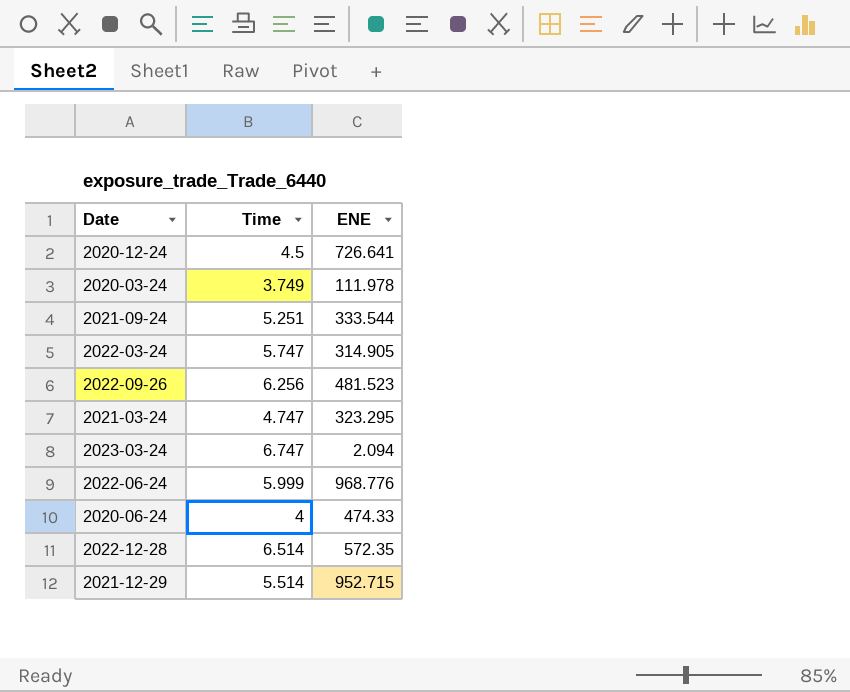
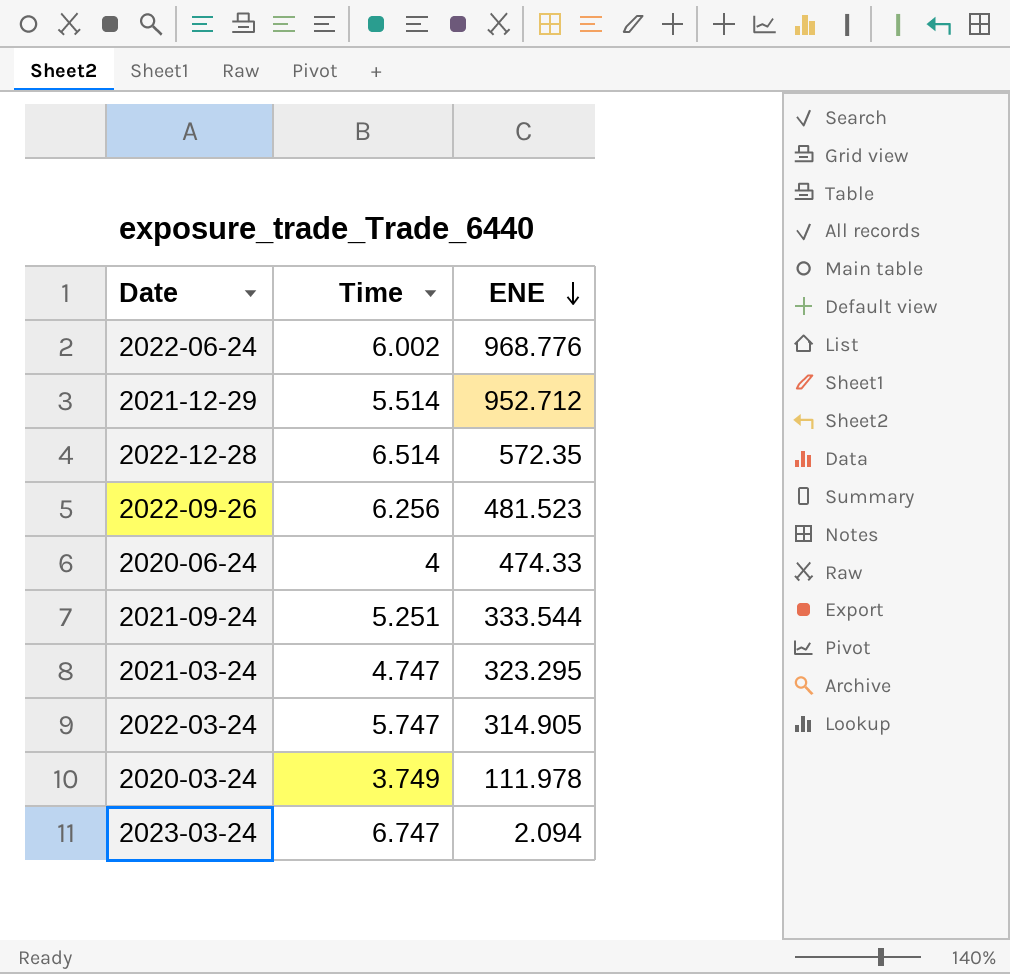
row order: none -> ENE descending
row 2020-12-24: 4.5 | 726.641 -> none
2022-06-24 | Time: 5.999 -> 6.002
2021-12-29 | ENE: 952.715 -> 952.712

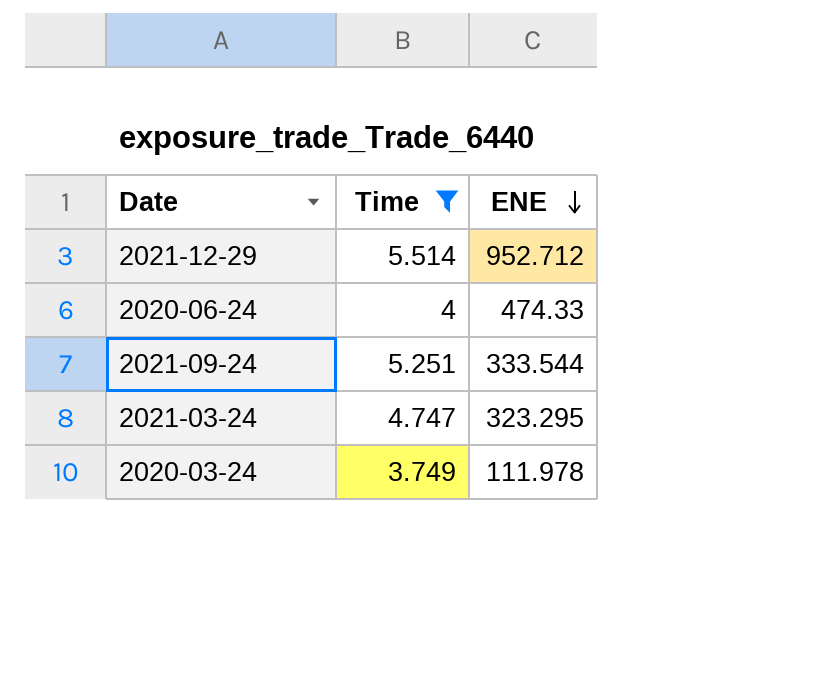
filter: none -> Time <= 5.514

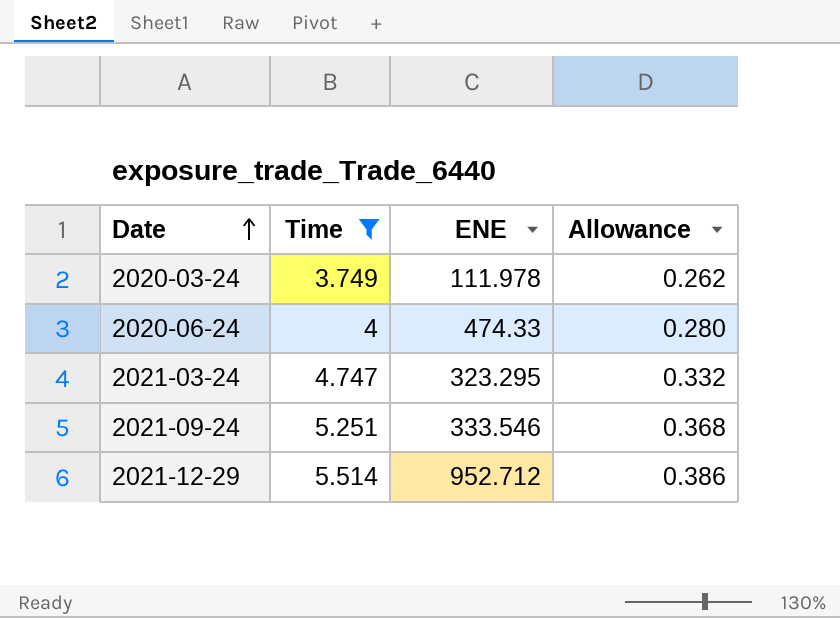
row order: ENE descending -> Date ascending
column Allowance | formula: none -> [Time] * 0.07
2021-09-24 | ENE: 333.544 -> 333.546

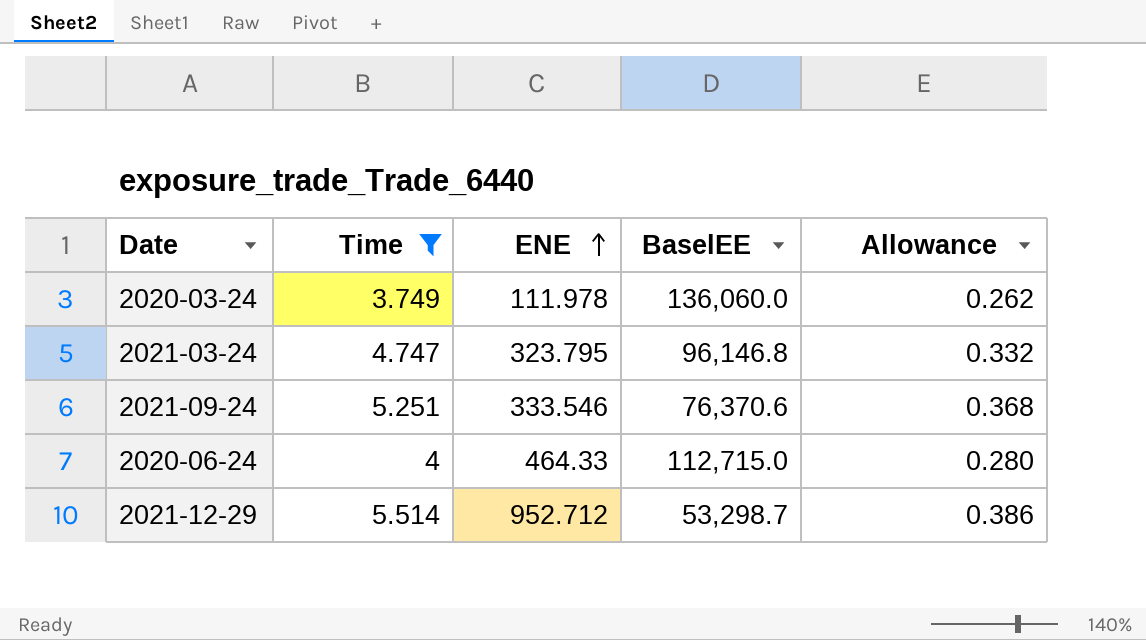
row order: Date ascending -> ENE ascending
column BaselEE | position: none -> 4
2021-03-24 | ENE: 323.295 -> 323.795
2020-06-24 | ENE: 474.33 -> 464.33

